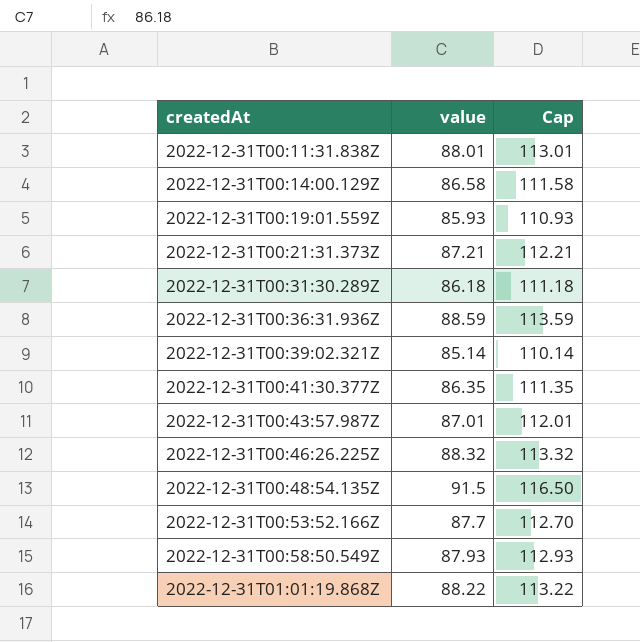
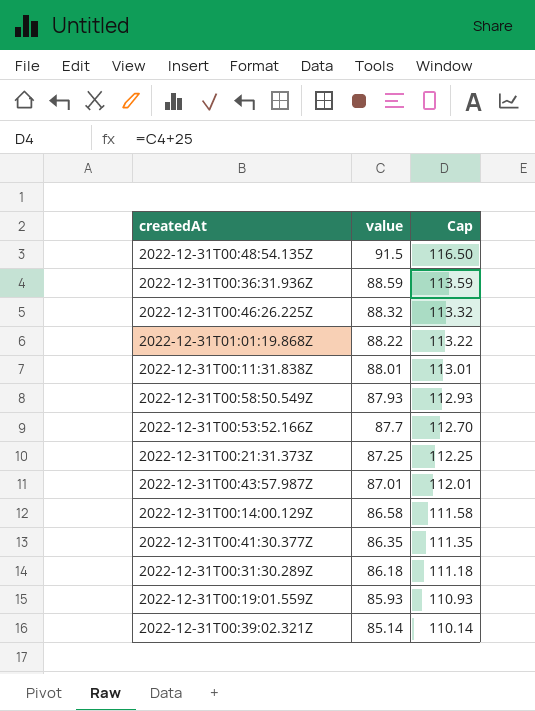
row order: createdAt ascending -> value descending
2022-12-31T00:21:31.373Z | value: 87.21 -> 87.25
2022-12-31T00:21:31.373Z | Cap: 112.21 -> 112.25

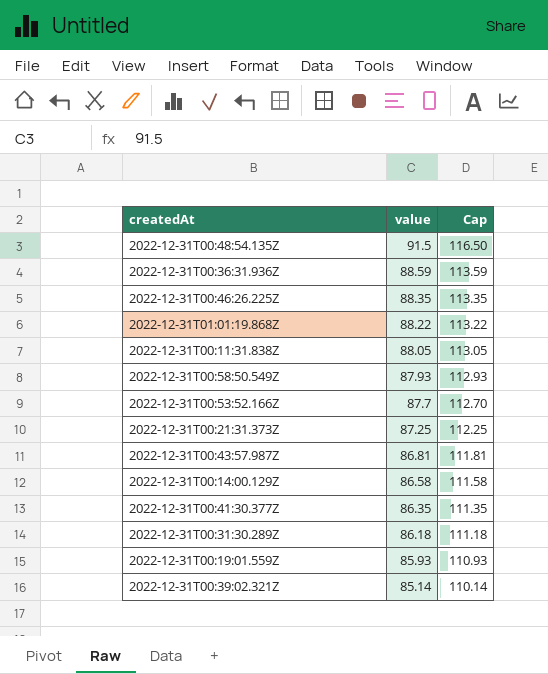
2022-12-31T00:46:26.225Z | value: 88.32 -> 88.35
2022-12-31T00:46:26.225Z | Cap: 113.32 -> 113.35
2022-12-31T00:11:31.838Z | value: 88.01 -> 88.05
2022-12-31T00:11:31.838Z | Cap: 113.01 -> 113.05
2022-12-31T00:43:57.987Z | value: 87.01 -> 86.81
2022-12-31T00:43:57.987Z | Cap: 112.01 -> 111.81

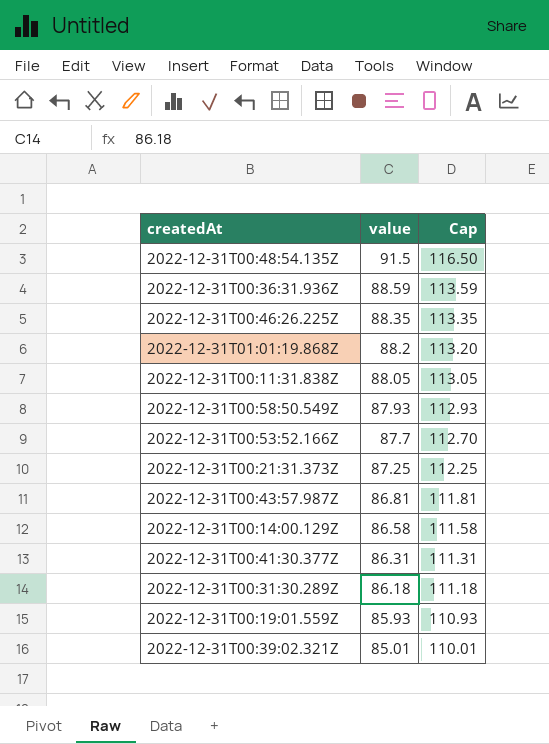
2022-12-31T01:01:19.868Z | value: 88.22 -> 88.2
2022-12-31T01:01:19.868Z | Cap: 113.22 -> 113.20
2022-12-31T00:41:30.377Z | value: 86.35 -> 86.31
2022-12-31T00:41:30.377Z | Cap: 111.35 -> 111.31
2022-12-31T00:39:02.321Z | value: 85.14 -> 85.01
2022-12-31T00:39:02.321Z | Cap: 110.14 -> 110.01

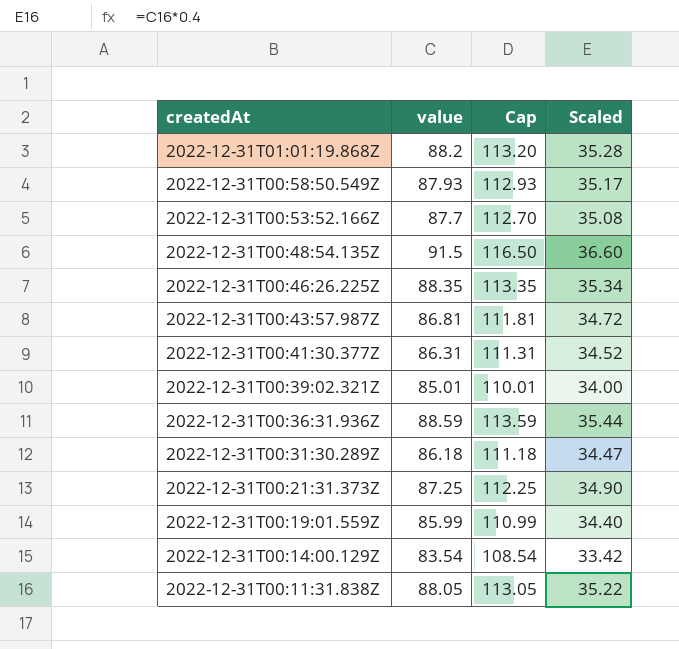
row order: value descending -> createdAt descending
column Scaled | formula: none -> [value] * 0.4
2022-12-31T00:19:01.559Z | value: 85.93 -> 85.99
2022-12-31T00:19:01.559Z | Cap: 110.93 -> 110.99
2022-12-31T00:14:00.129Z | value: 86.58 -> 83.54
2022-12-31T00:14:00.129Z | Cap: 111.58 -> 108.54

